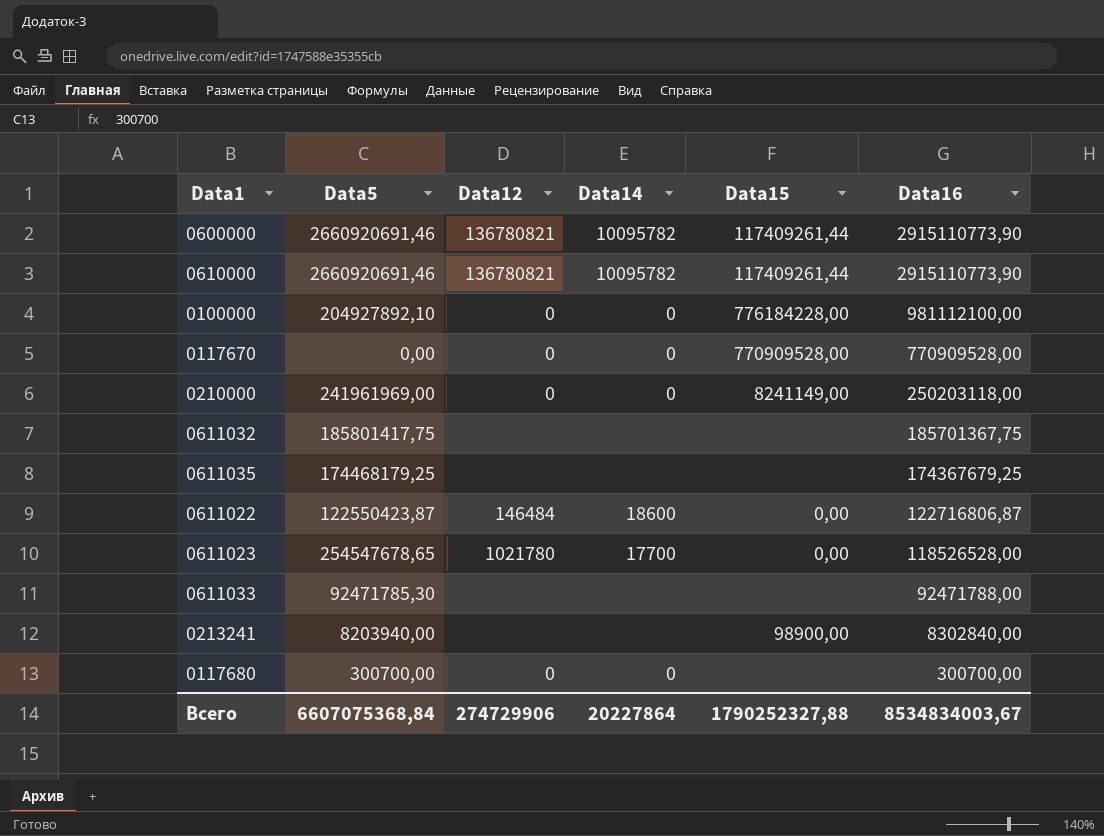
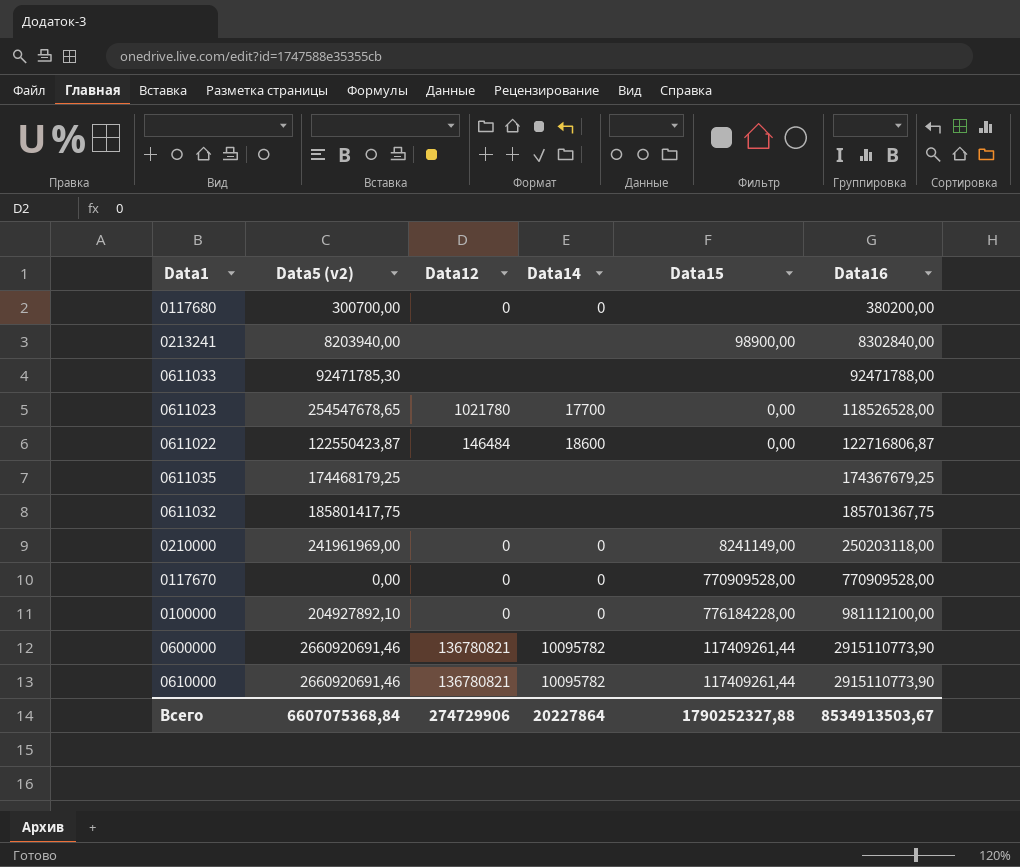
row order: Data16 descending -> Data16 ascending
column name: Data5 -> Data5 (v2)
0117680 | Data16: 300700,00 -> 380200,00
Всего | Data16: 8534834003,67 -> 8534913503,67

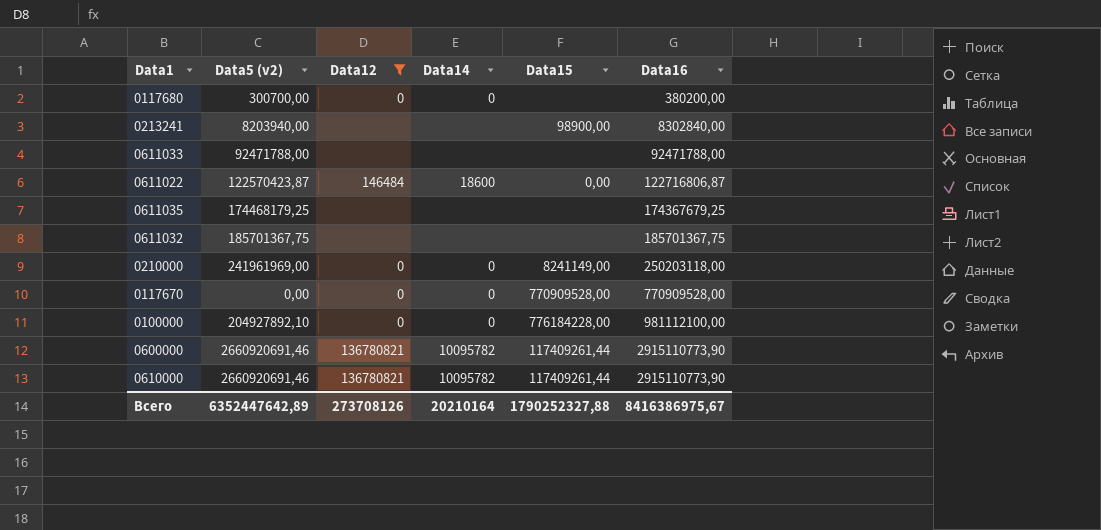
filter: none -> Data12 != 1021780
0611033 | Data5 (v2): 92471785,30 -> 92471788,00
0611022 | Data5 (v2): 122550423,87 -> 122570423,87
0611032 | Data5 (v2): 185801417,75 -> 185701367,75
Всего | Data5 (v2): 6607075368,84 -> 6352447642,89
Всего | Data12: 274729906 -> 273708126
Всего | Data14: 20227864 -> 20210164
Всего | Data16: 8534913503,67 -> 8416386975,67

